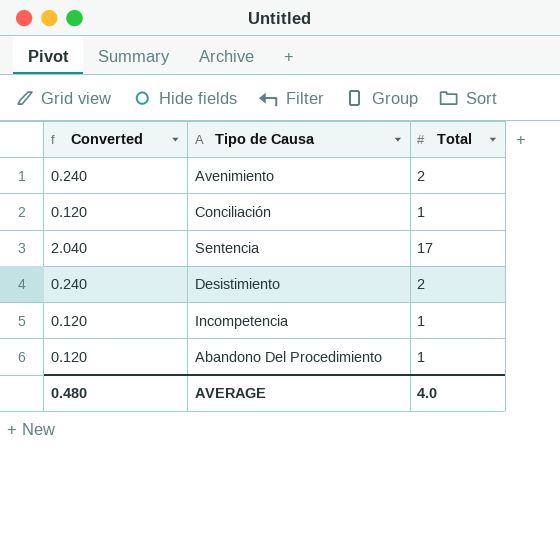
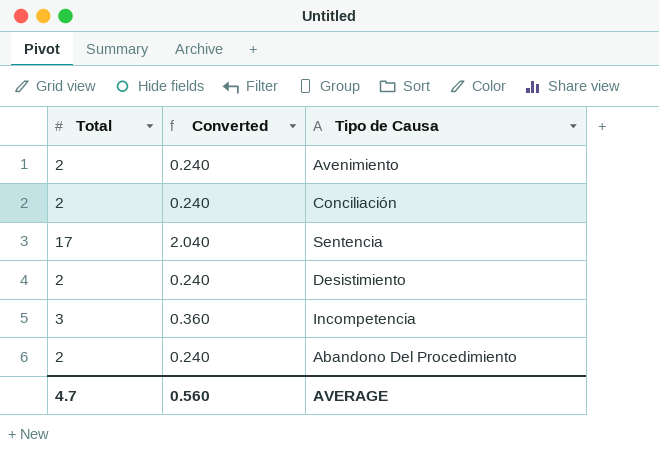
column Total | position: 3 -> 1
Conciliación | Total: 1 -> 2
Conciliación | Converted: 0.120 -> 0.240
Incompetencia | Total: 1 -> 3
Incompetencia | Converted: 0.120 -> 0.360
Abandono Del Procedimiento | Total: 1 -> 2
Abandono Del Procedimiento | Converted: 0.120 -> 0.240
AVERAGE | Total: 4.0 -> 4.7
AVERAGE | Converted: 0.480 -> 0.560

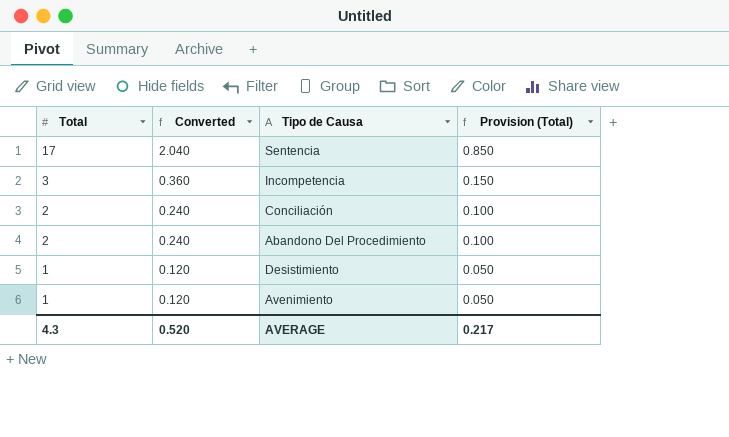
row order: none -> Total descending
column Provision (Total) | formula: none -> [Total] * 0.05
Desistimiento | Total: 2 -> 1
Desistimiento | Converted: 0.240 -> 0.120
Avenimiento | Total: 2 -> 1
Avenimiento | Converted: 0.240 -> 0.120
AVERAGE | Total: 4.7 -> 4.3
AVERAGE | Converted: 0.560 -> 0.520

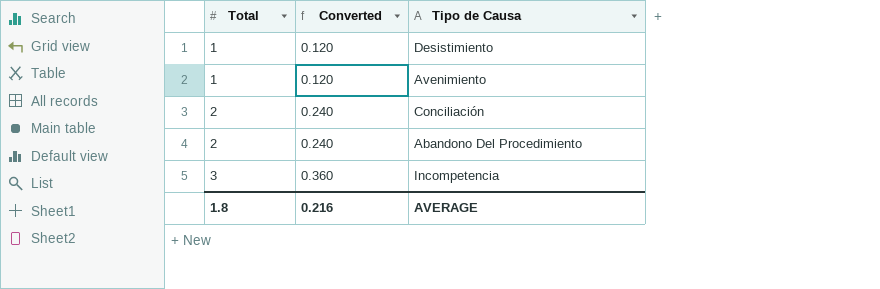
row order: Total descending -> Total ascending
column Provision (Total) | formula: [Total] * 0.05 -> none
row Sentencia: 17 | 2.040 | 0.850 -> none
AVERAGE | Total: 4.3 -> 1.8
AVERAGE | Converted: 0.520 -> 0.216

